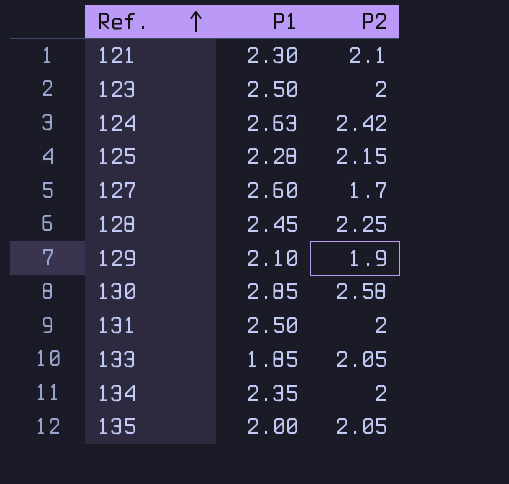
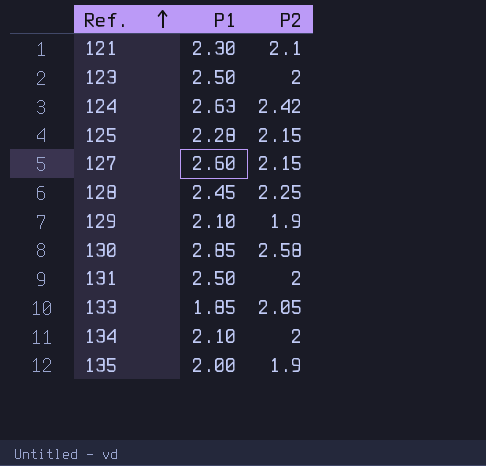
127 | P2: 1.7 -> 2.15
134 | P1: 2.35 -> 2.10
135 | P2: 2.05 -> 1.9

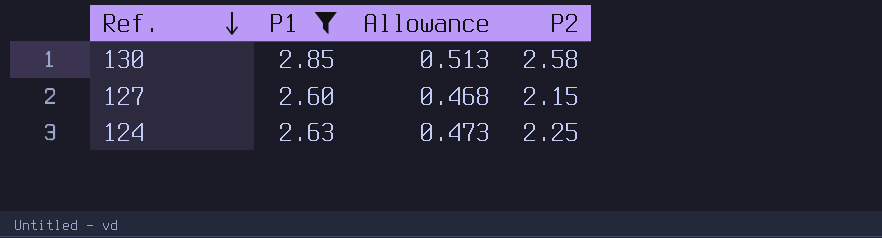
filter: none -> P1 >= 2.60
row order: Ref. ascending -> Ref. descending
column Allowance | formula: none -> [P1] * 0.18
124 | P2: 2.42 -> 2.25

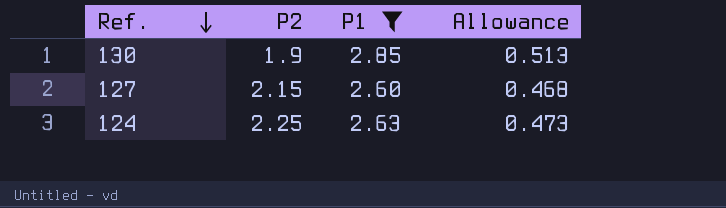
column P2 | position: 4 -> 2
130 | P2: 2.58 -> 1.9

